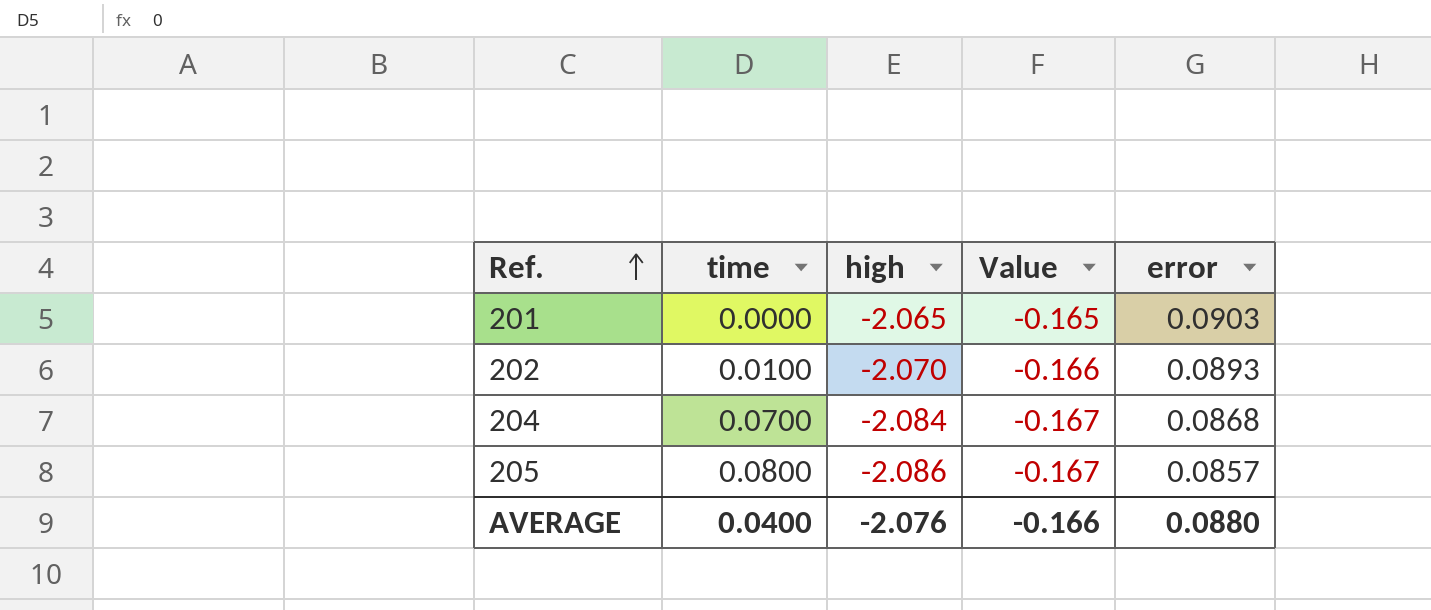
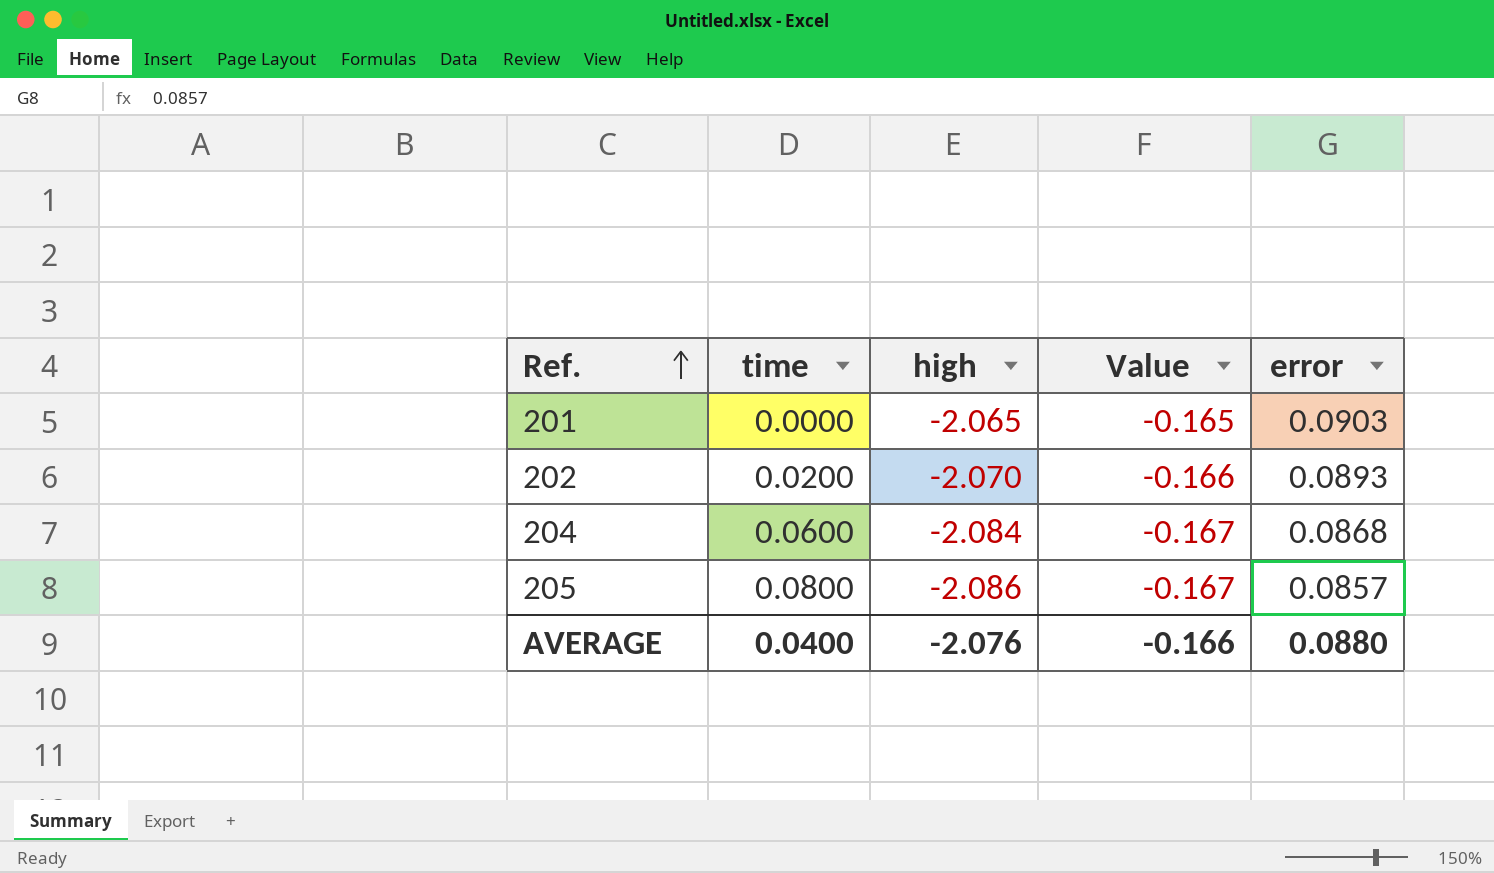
202 | time: 0.0100 -> 0.0200
204 | time: 0.0700 -> 0.0600

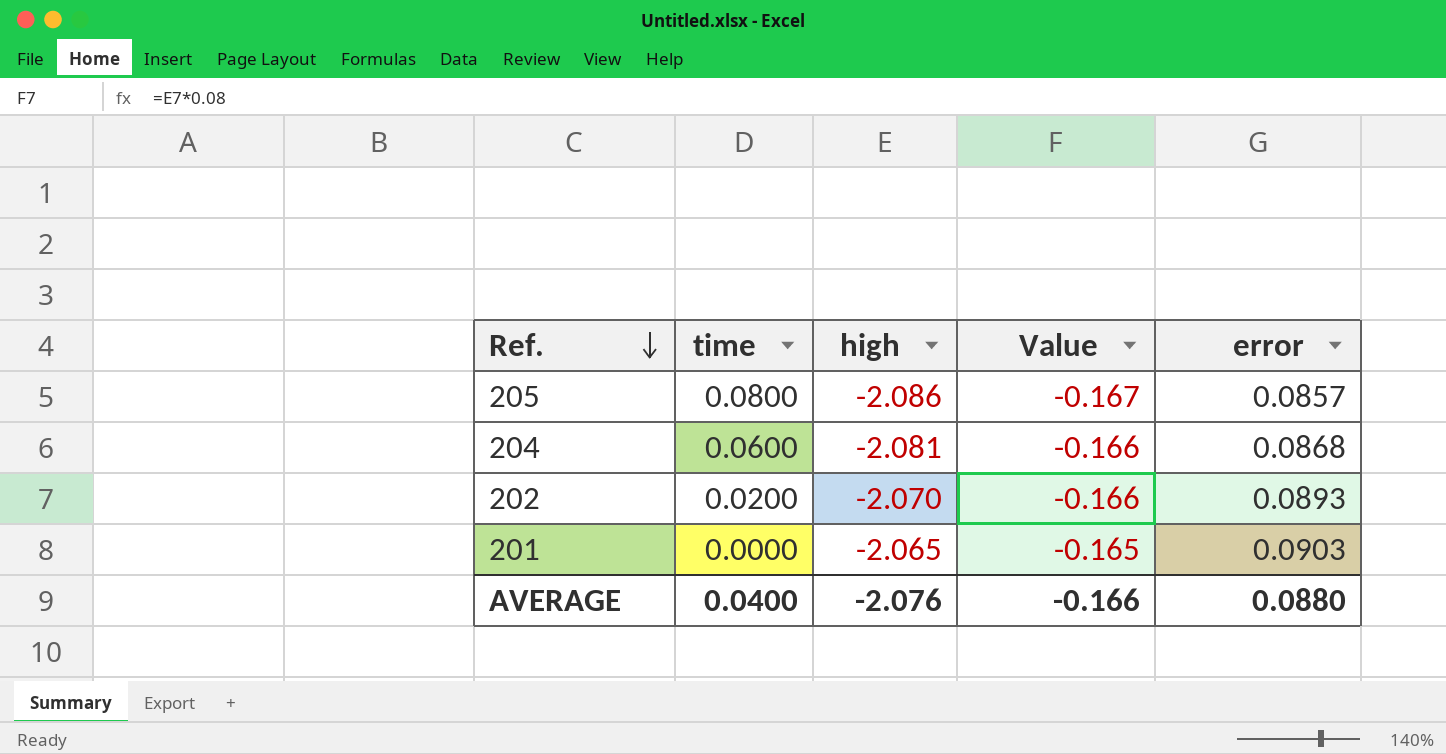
row order: Ref. ascending -> Ref. descending
204 | high: -2.084 -> -2.081
204 | Value: -0.167 -> -0.166

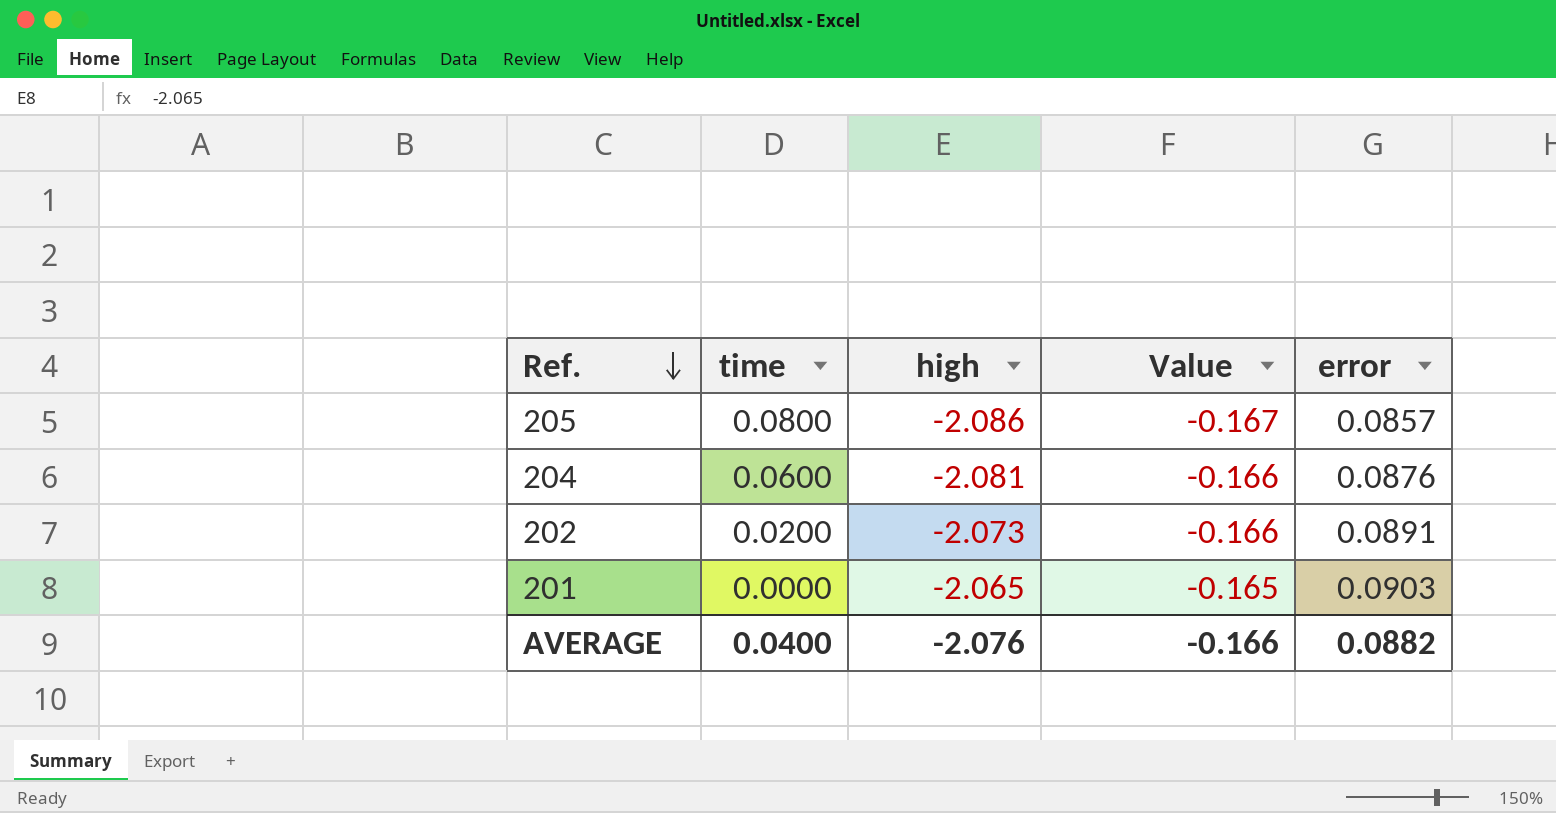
204 | error: 0.0868 -> 0.0876
202 | high: -2.070 -> -2.073
202 | error: 0.0893 -> 0.0891
AVERAGE | error: 0.0880 -> 0.0882

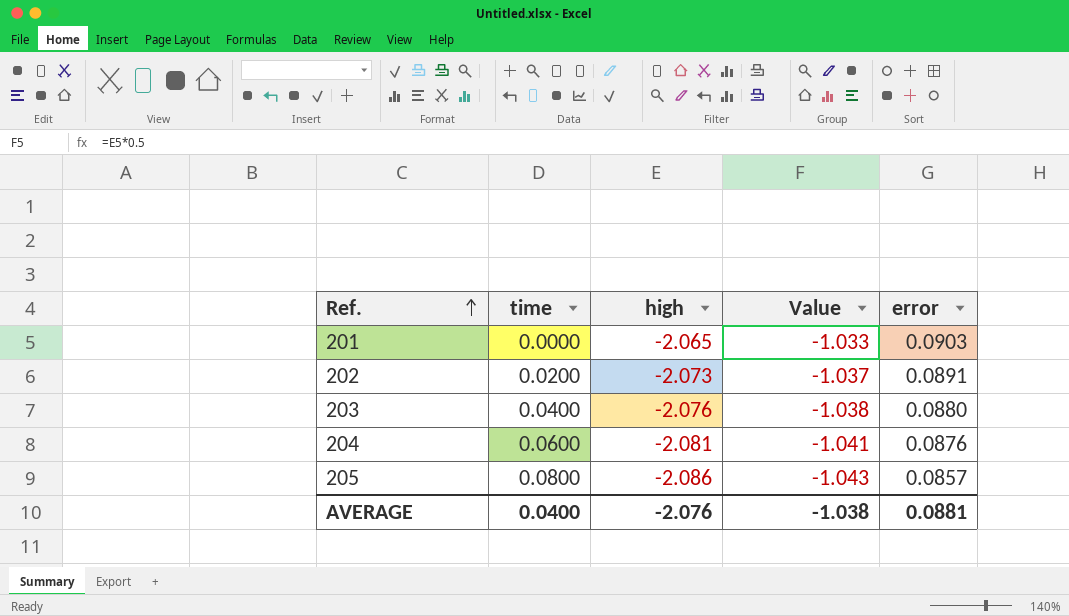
row order: Ref. descending -> Ref. ascending
column Value | formula: [high] * 0.08 -> [high] * 0.5
row 203: none -> 0.0400 | -2.076 | -1.038 | 0.0880
AVERAGE | Value: -0.166 -> -1.038
AVERAGE | error: 0.0882 -> 0.0881

